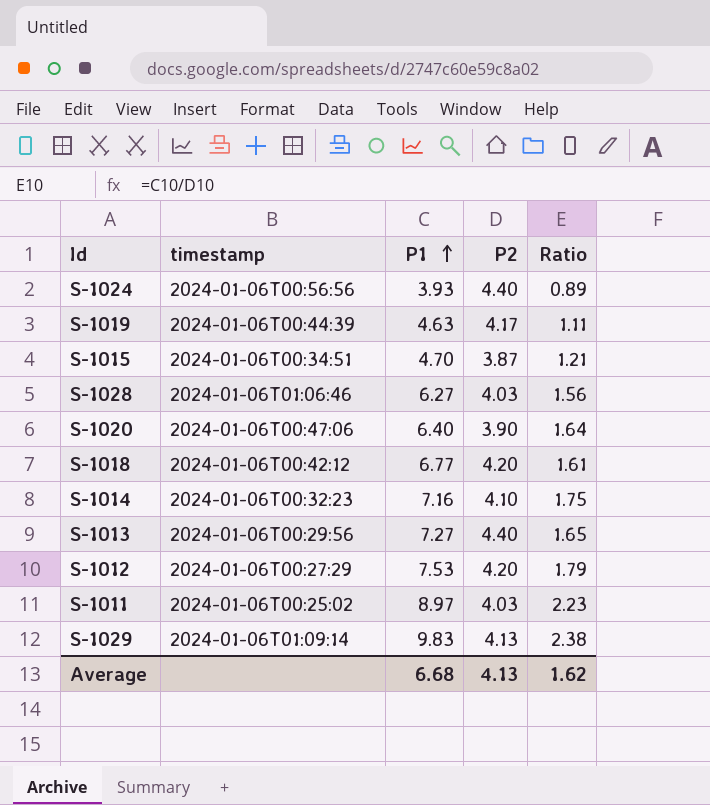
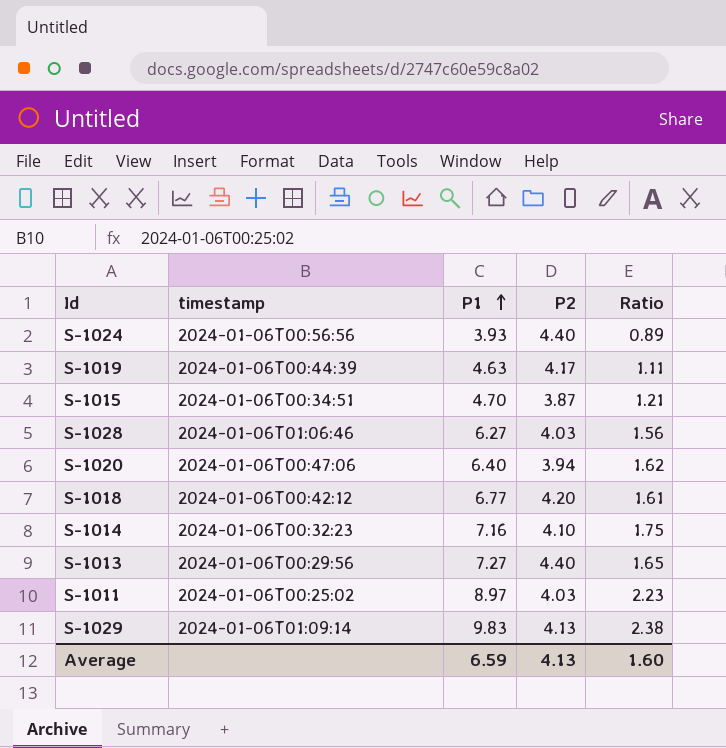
row S-1012: 2024-01-06T00:27:29 | 7.53 | 4.20 | 1.79 -> none
S-1020 | P2: 3.90 -> 3.94
S-1020 | Ratio: 1.64 -> 1.62
Average | P1: 6.68 -> 6.59
Average | Ratio: 1.62 -> 1.60

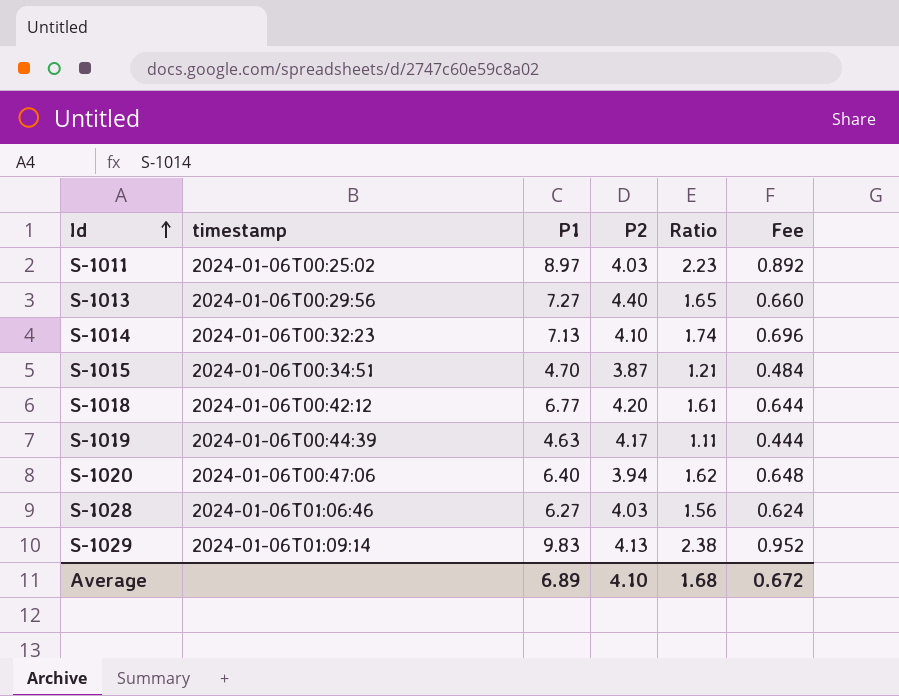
row order: P1 ascending -> Id ascending
column Fee | formula: none -> [Ratio] * 0.4
row S-1024: 2024-01-06T00:56:56 | 3.93 | 4.40 | 0.89 -> none
S-1014 | P1: 7.16 -> 7.13
S-1014 | Ratio: 1.75 -> 1.74
Average | P1: 6.59 -> 6.89
Average | P2: 4.13 -> 4.10
Average | Ratio: 1.60 -> 1.68

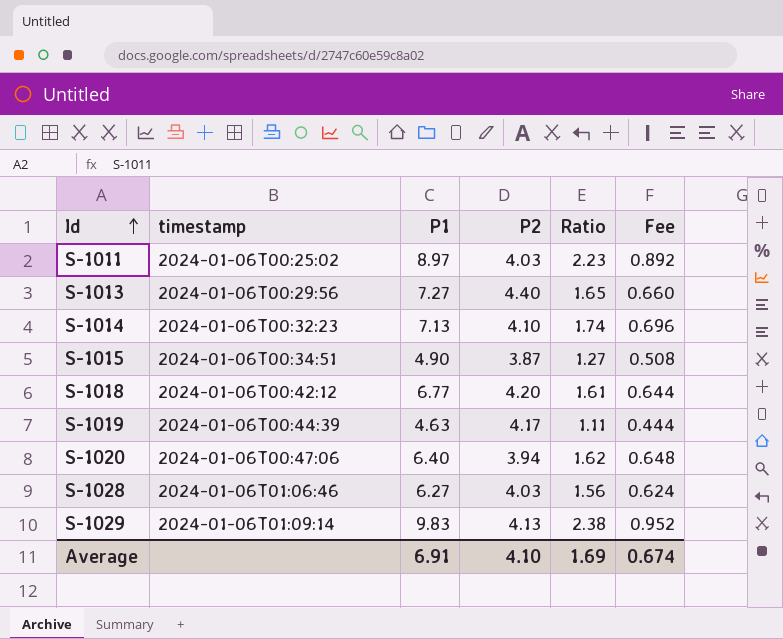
S-1015 | P1: 4.70 -> 4.90
S-1015 | Ratio: 1.21 -> 1.27
S-1015 | Fee: 0.484 -> 0.508
Average | P1: 6.89 -> 6.91
Average | Ratio: 1.68 -> 1.69
Average | Fee: 0.672 -> 0.674

